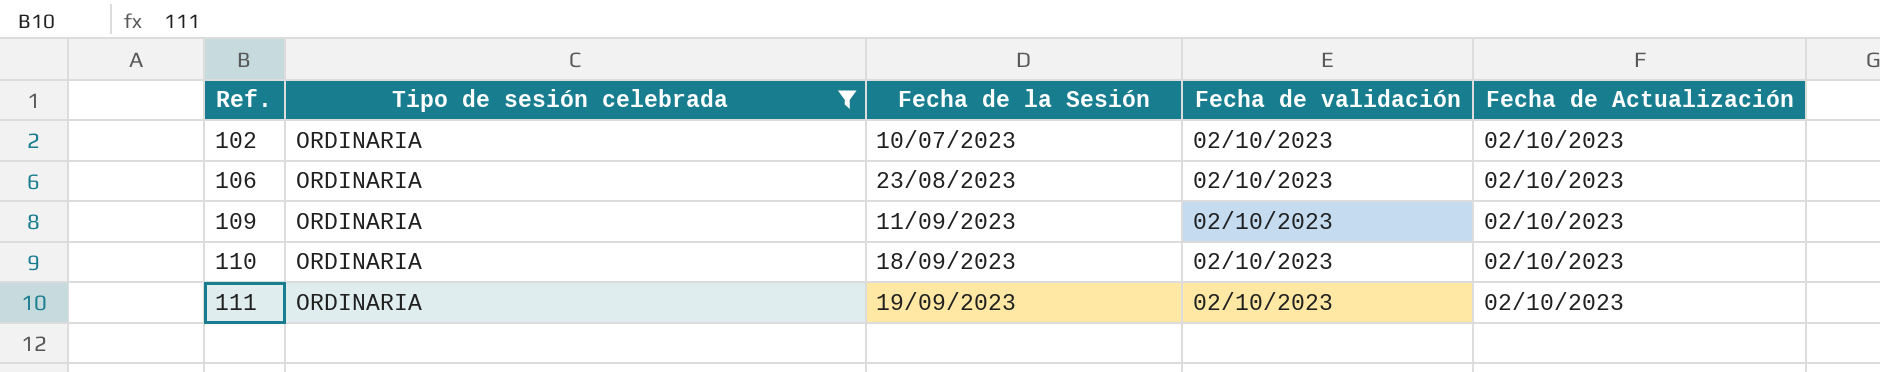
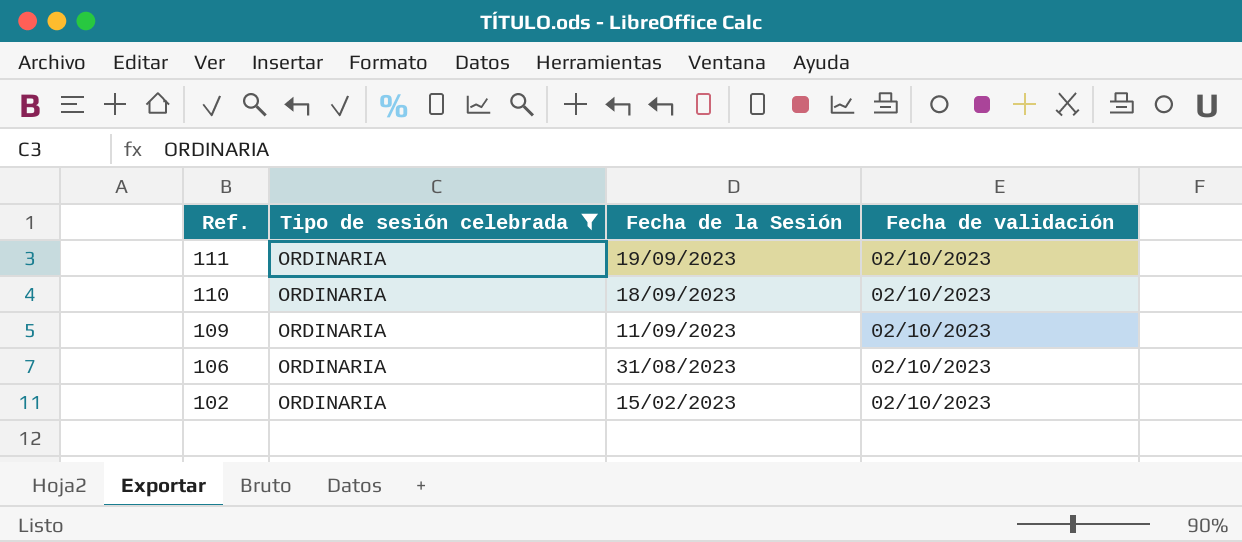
row order: Ref. ascending -> Ref. descending
column Fecha de Actualización | position: 5 -> none
106 | Fecha de la Sesión: 23/08/2023 -> 31/08/2023
102 | Fecha de la Sesión: 10/07/2023 -> 15/02/2023

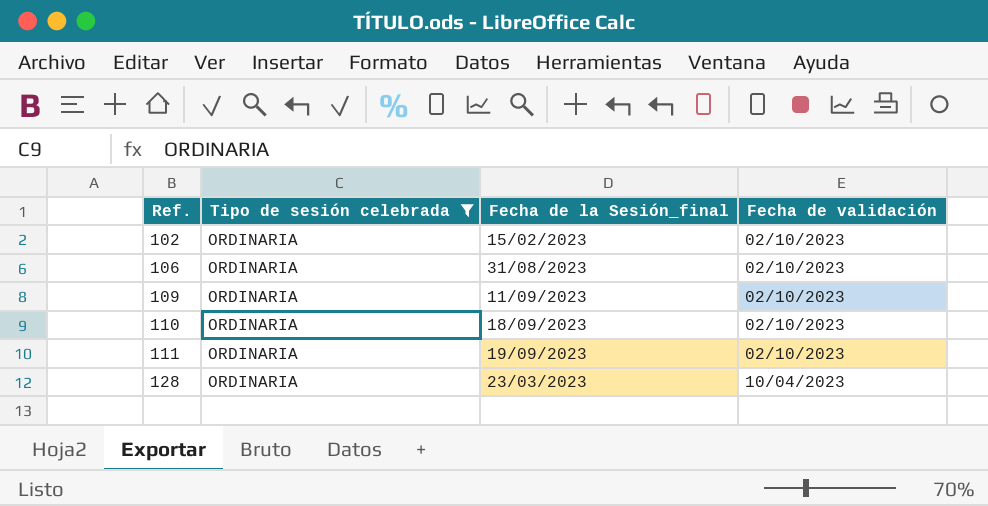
row order: Ref. descending -> Ref. ascending
column name: Fecha de la Sesión -> Fecha de la Sesión_final
row 128: none -> ORDINARIA | 23/03/2023 | 10/04/2023

